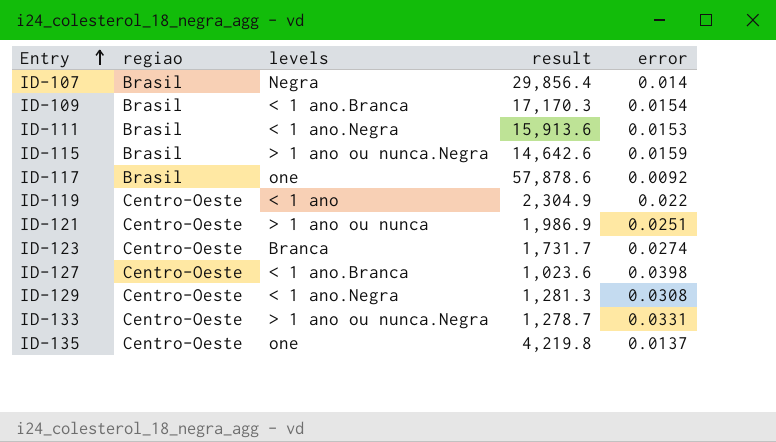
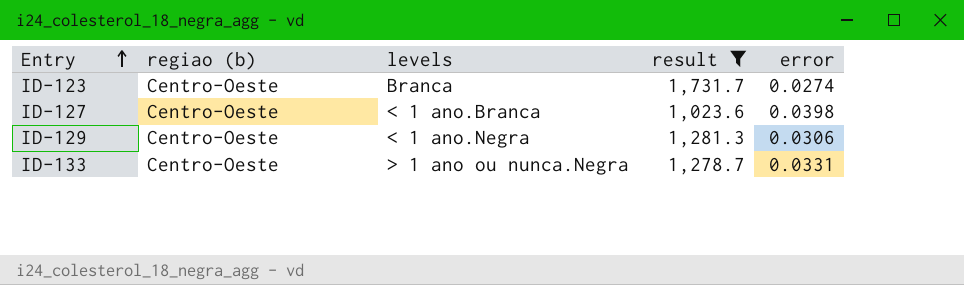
filter: none -> result <= 1,731.7
column name: regiao -> regiao (b)
ID-129 | error: 0.0308 -> 0.0306

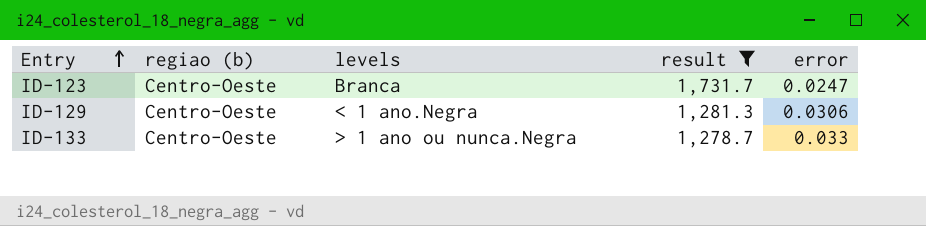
row ID-127: Centro-Oeste | < 1 ano.Branca | 1,023.6 | 0.0398 -> none
ID-123 | error: 0.0274 -> 0.0247
ID-133 | error: 0.0331 -> 0.033

